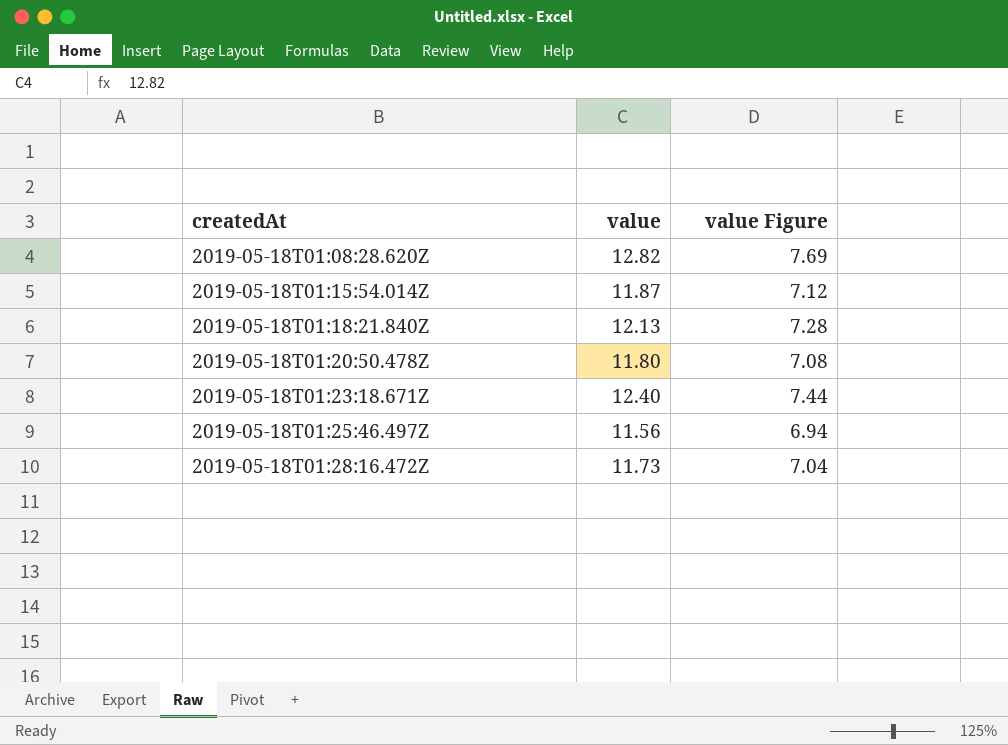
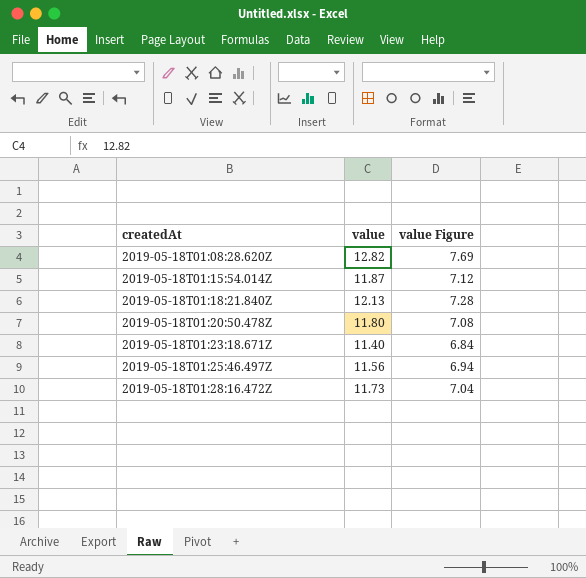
2019-05-18T01:23:18.671Z | value: 12.40 -> 11.40
2019-05-18T01:23:18.671Z | value Figure: 7.44 -> 6.84

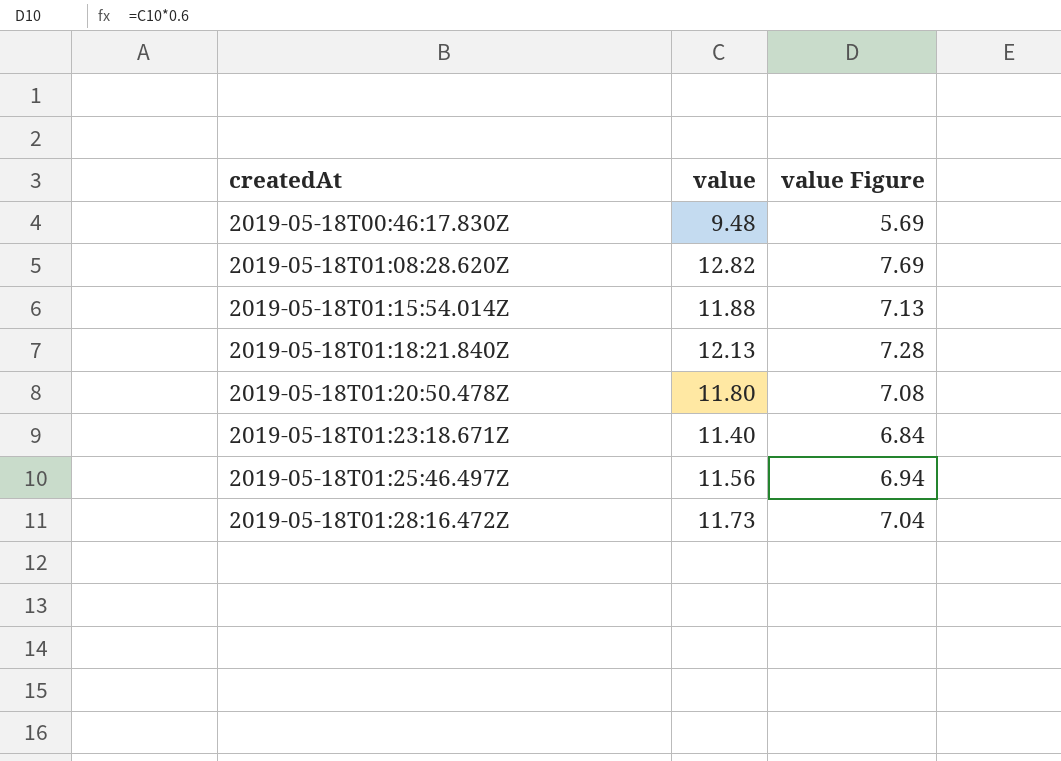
row 2019-05-18T00:46:17.830Z: none -> 9.48 | 5.69
2019-05-18T01:15:54.014Z | value: 11.87 -> 11.88
2019-05-18T01:15:54.014Z | value Figure: 7.12 -> 7.13

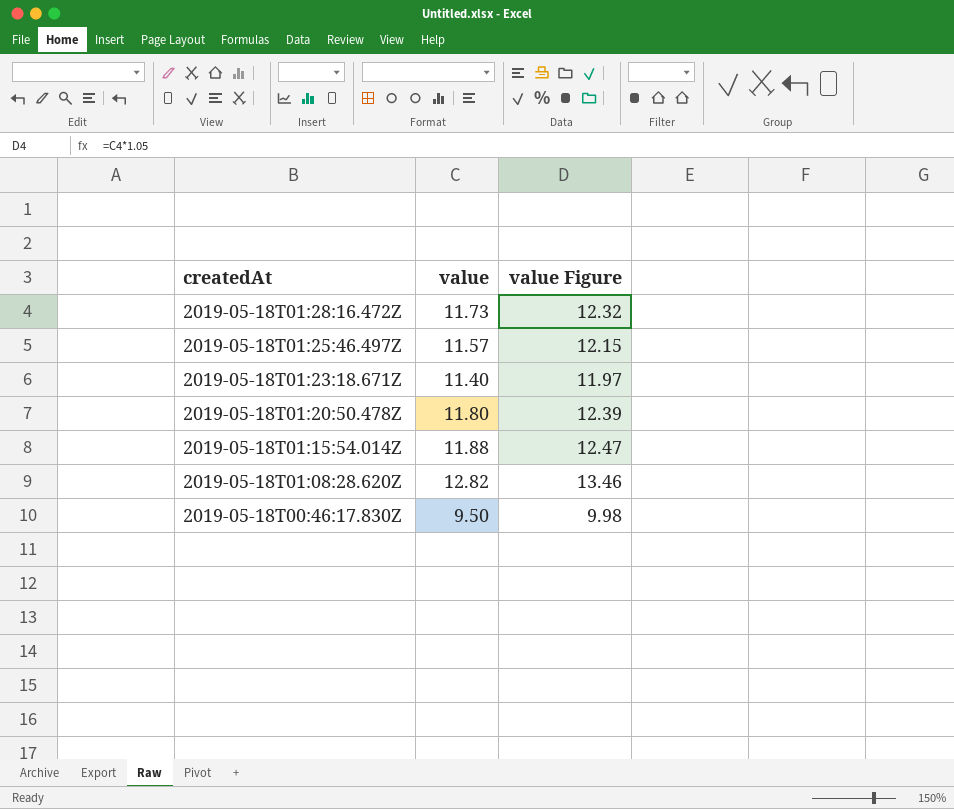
row order: createdAt ascending -> createdAt descending
column value Figure | formula: [value] * 0.6 -> [value] * 1.05
row 2019-05-18T01:18:21.840Z: 12.13 | 7.28 -> none
2019-05-18T01:25:46.497Z | value: 11.56 -> 11.57
2019-05-18T00:46:17.830Z | value: 9.48 -> 9.50

